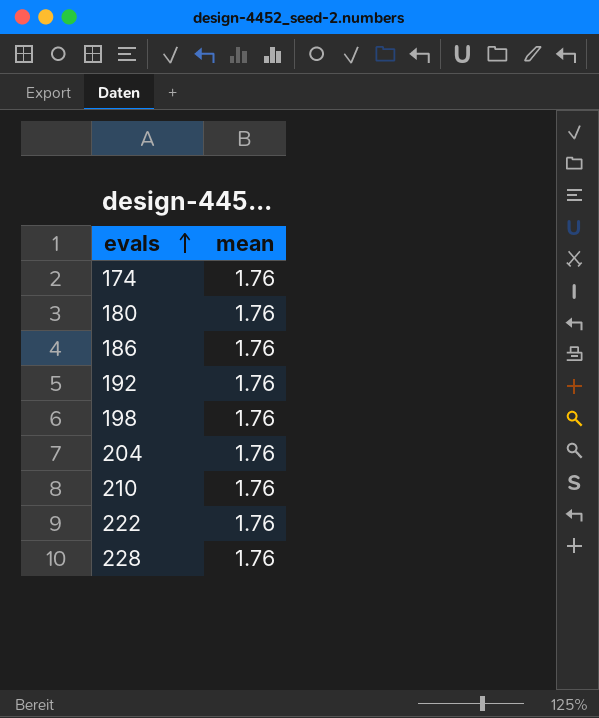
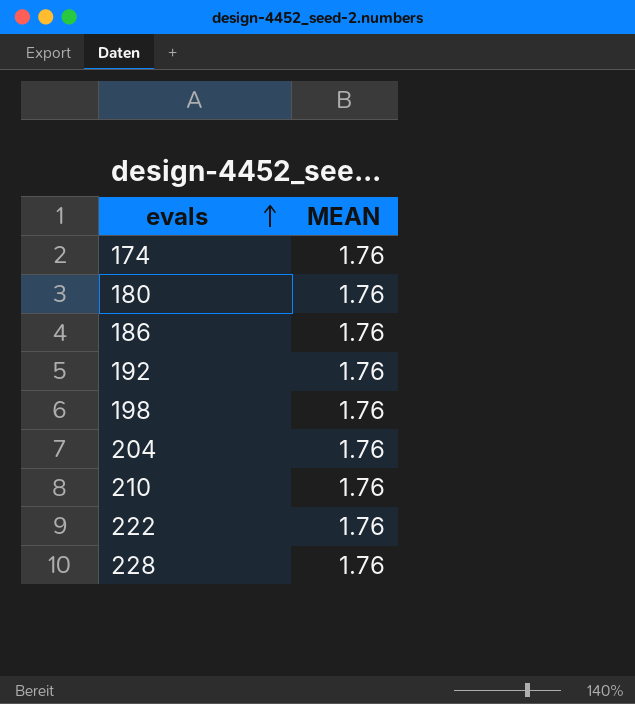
column name: mean -> MEAN

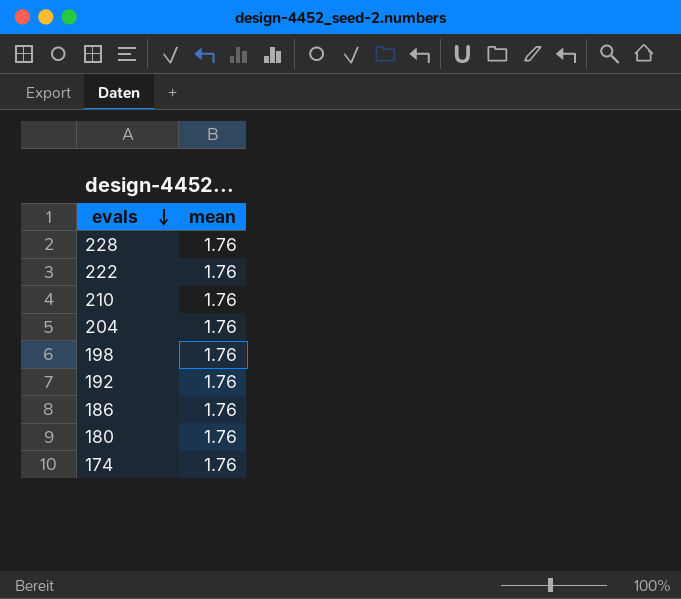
row order: evals ascending -> evals descending
column name: MEAN -> mean

